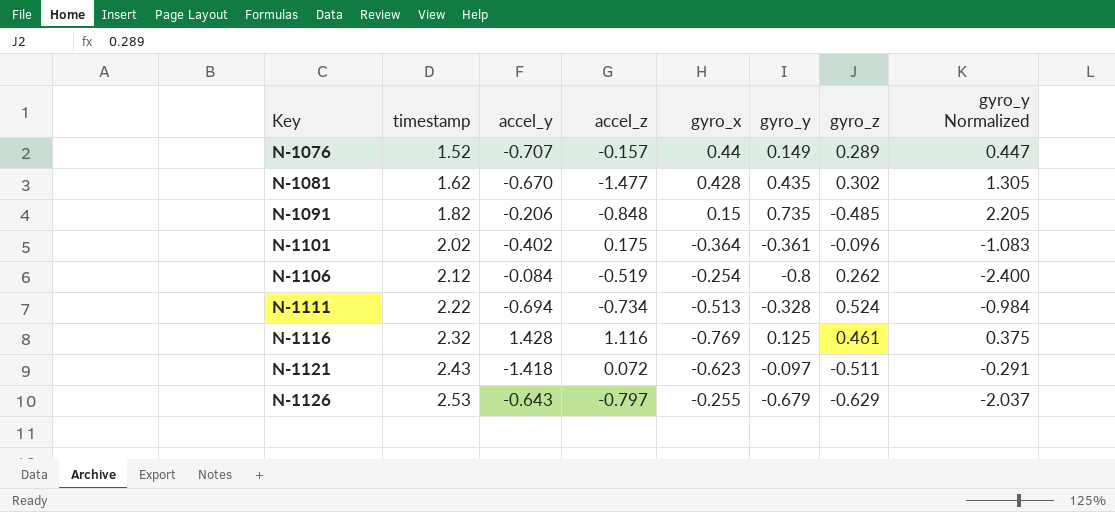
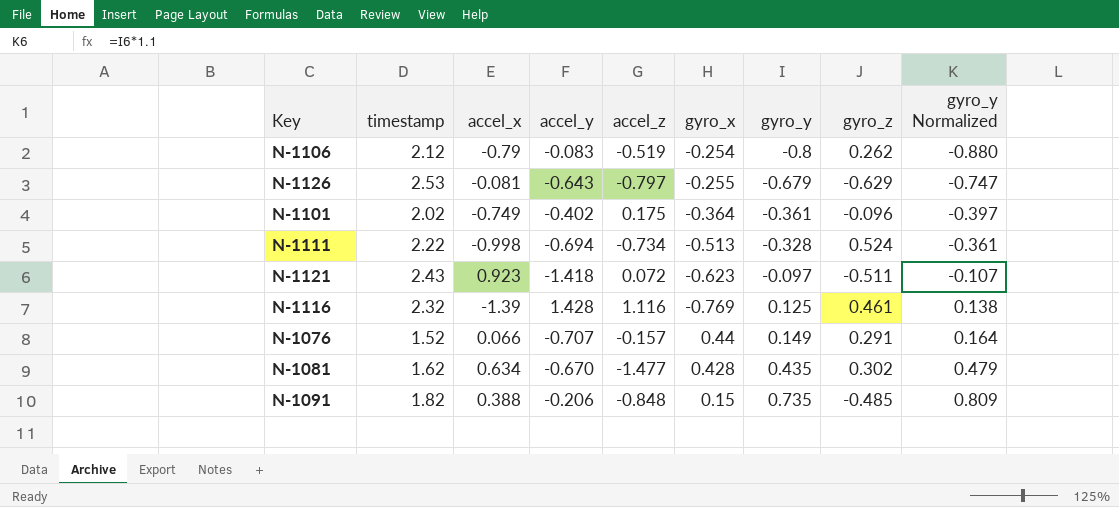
row order: Key ascending -> gyro_y ascending
column accel_x | position: none -> 3
column gyro_y Normalized | formula: [gyro_y] * 3 -> [gyro_y] * 1.1
N-1106 | accel_y: -0.084 -> -0.083
N-1076 | gyro_z: 0.289 -> 0.291

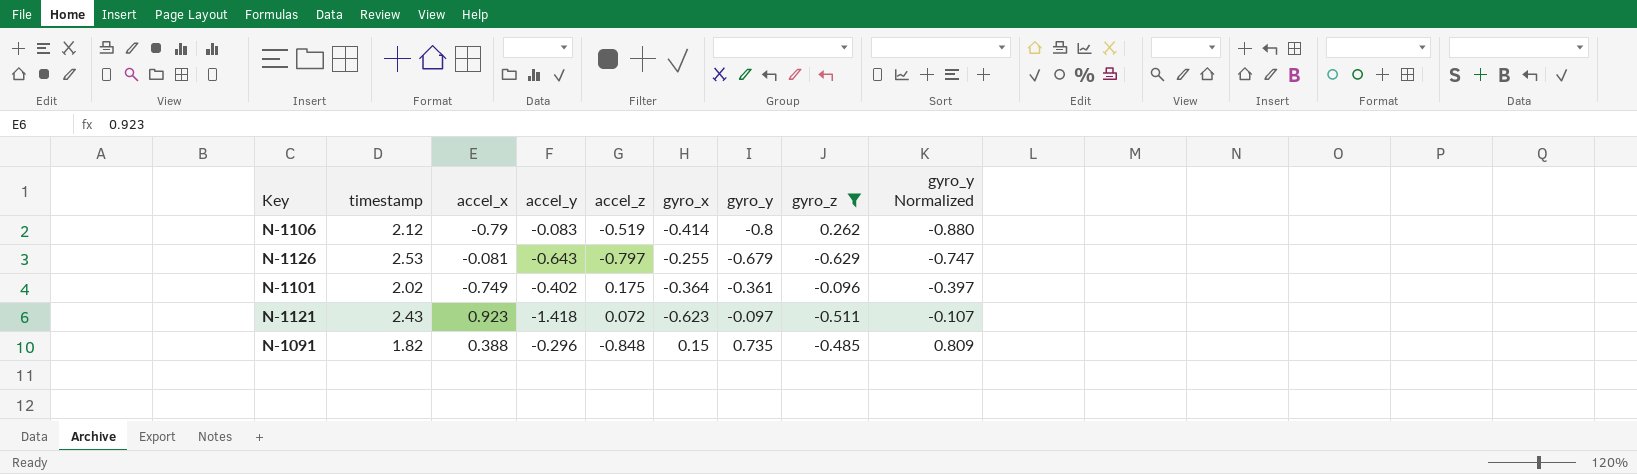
filter: none -> gyro_z <= 0.262
N-1106 | gyro_x: -0.254 -> -0.414
N-1091 | accel_y: -0.206 -> -0.296

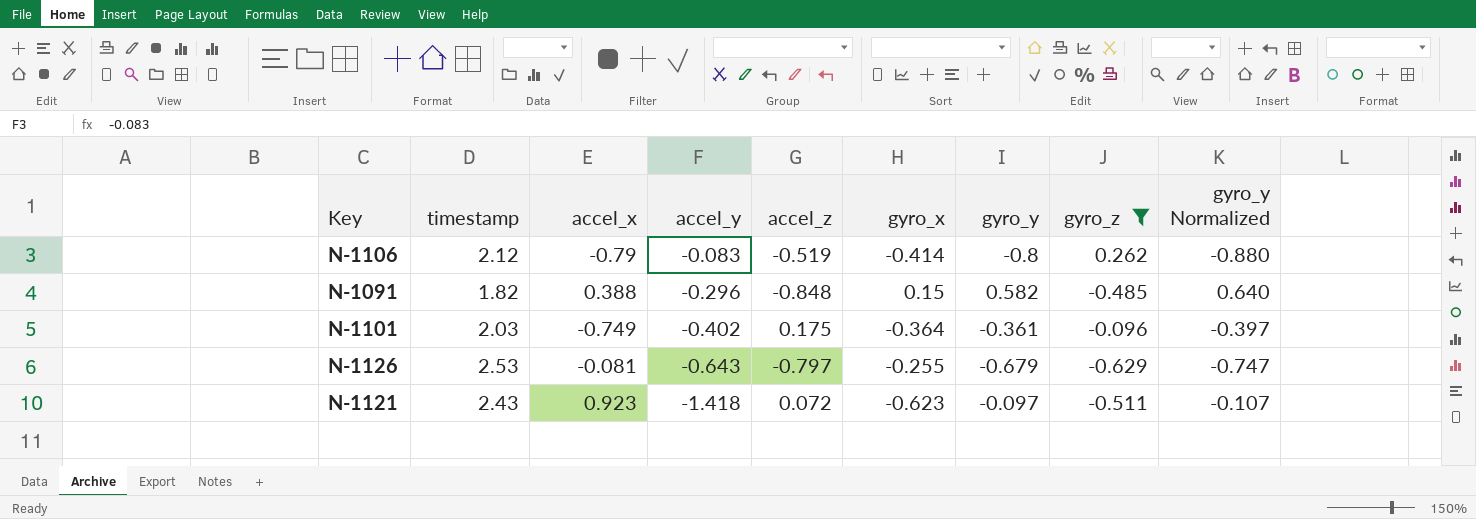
row order: gyro_y ascending -> accel_y descending
N-1091 | gyro_y: 0.735 -> 0.582
N-1091 | gyro_y Normalized: 0.809 -> 0.640
N-1101 | timestamp: 2.02 -> 2.03

